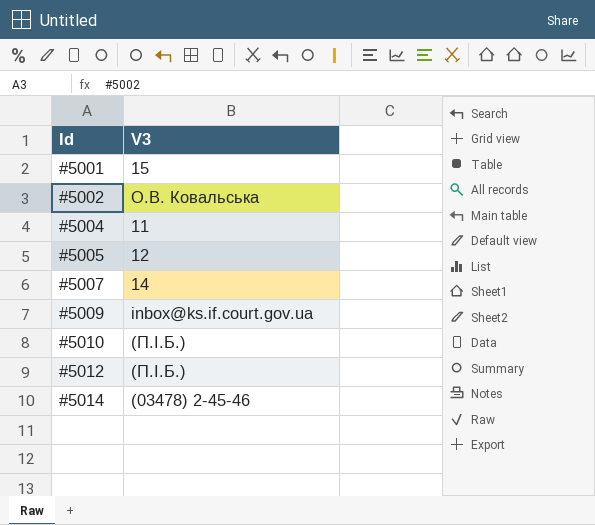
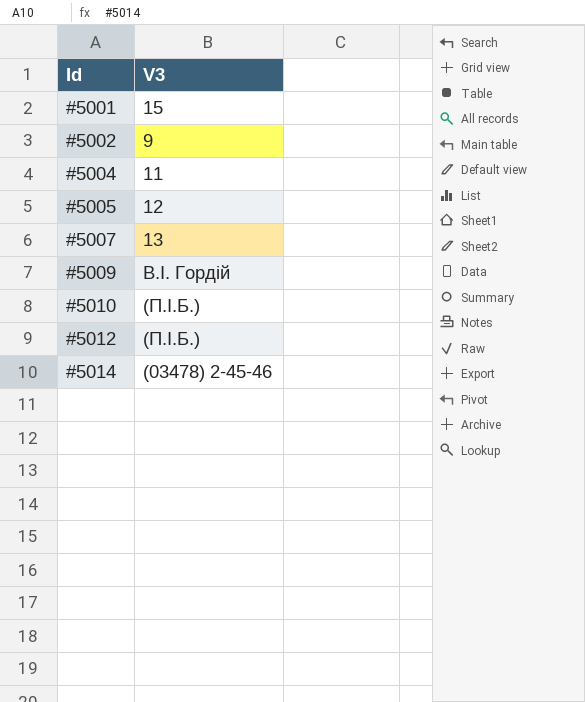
#5002 | V3: О.В. Ковальська -> 9
#5007 | V3: 14 -> 13
#5009 | V3: inbox@ks.if.court.gov.ua -> В.І. Гордій

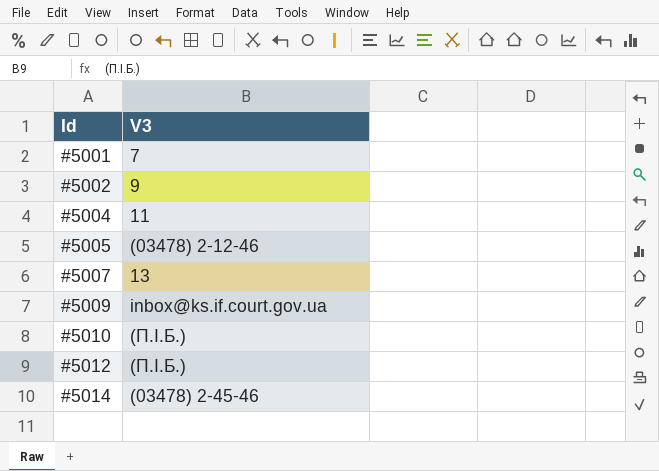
#5001 | V3: 15 -> 7
#5005 | V3: 12 -> (03478) 2-12-46
#5009 | V3: В.І. Гордій -> inbox@ks.if.court.gov.ua

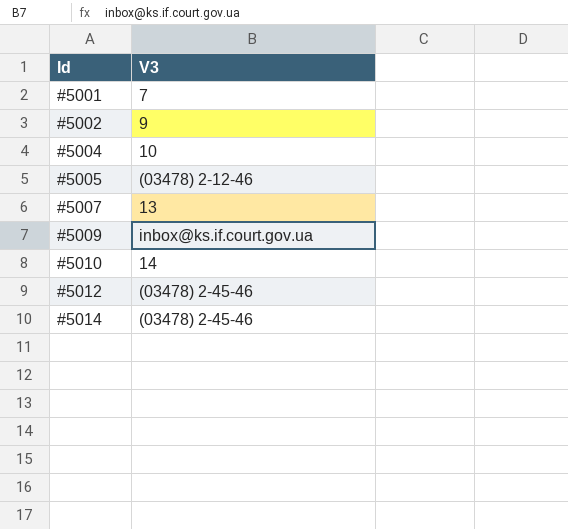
#5004 | V3: 11 -> 10
#5010 | V3: (П.І.Б.) -> 14
#5012 | V3: (П.І.Б.) -> (03478) 2-45-46

